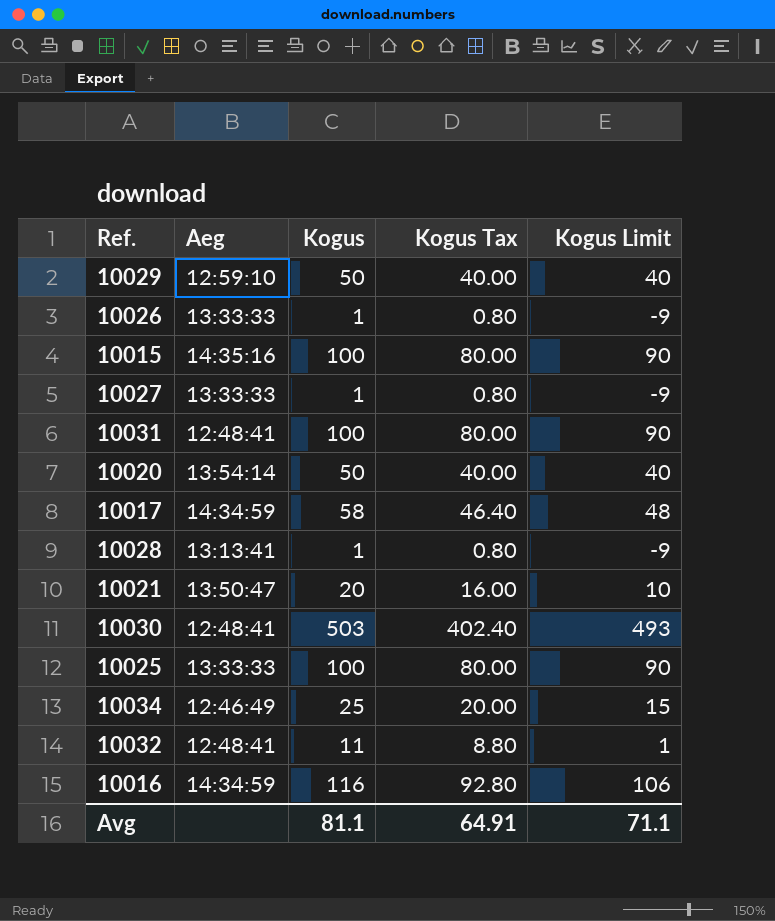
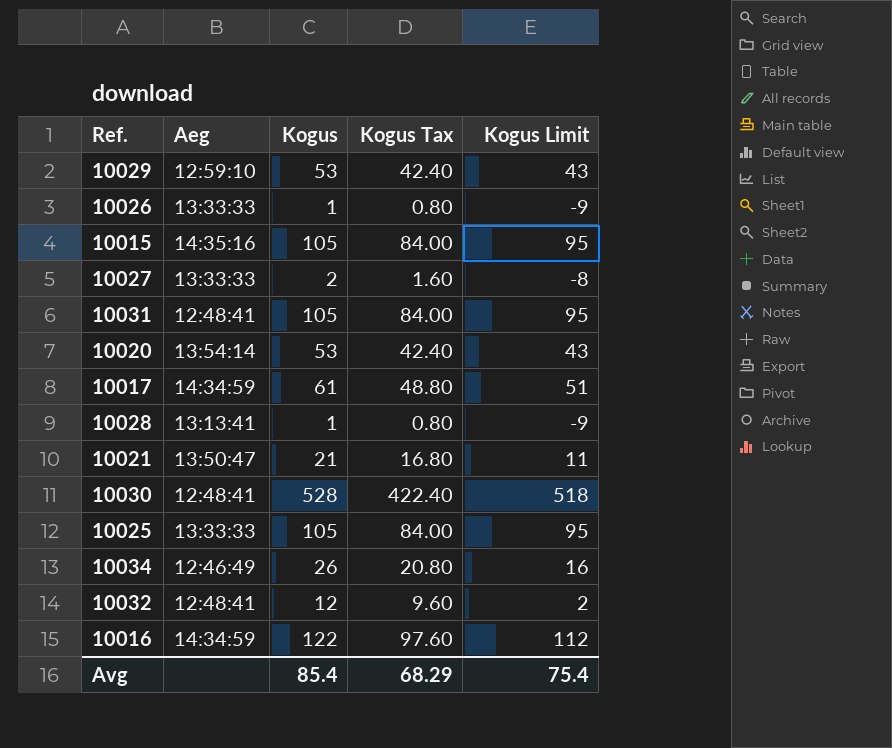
10029 | Kogus: 50 -> 53
10029 | Kogus Tax: 40.00 -> 42.40
10029 | Kogus Limit: 40 -> 43
10015 | Kogus: 100 -> 105
10015 | Kogus Tax: 80.00 -> 84.00
10015 | Kogus Limit: 90 -> 95
10027 | Kogus: 1 -> 2
10027 | Kogus Tax: 0.80 -> 1.60
10027 | Kogus Limit: -9 -> -8
10031 | Kogus: 100 -> 105
10031 | Kogus Tax: 80.00 -> 84.00
10031 | Kogus Limit: 90 -> 95
10020 | Kogus: 50 -> 53
10020 | Kogus Tax: 40.00 -> 42.40
10020 | Kogus Limit: 40 -> 43
10017 | Kogus: 58 -> 61
10017 | Kogus Tax: 46.40 -> 48.80
10017 | Kogus Limit: 48 -> 51
10021 | Kogus: 20 -> 21
10021 | Kogus Tax: 16.00 -> 16.80
10021 | Kogus Limit: 10 -> 11
10030 | Kogus: 503 -> 528
10030 | Kogus Tax: 402.40 -> 422.40
10030 | Kogus Limit: 493 -> 518
10025 | Kogus: 100 -> 105
10025 | Kogus Tax: 80.00 -> 84.00
10025 | Kogus Limit: 90 -> 95
10034 | Kogus: 25 -> 26
10034 | Kogus Tax: 20.00 -> 20.80
10034 | Kogus Limit: 15 -> 16
10032 | Kogus: 11 -> 12
10032 | Kogus Tax: 8.80 -> 9.60
10032 | Kogus Limit: 1 -> 2
10016 | Kogus: 116 -> 122
10016 | Kogus Tax: 92.80 -> 97.60
10016 | Kogus Limit: 106 -> 112
Avg | Kogus: 81.1 -> 85.4
Avg | Kogus Tax: 64.91 -> 68.29
Avg | Kogus Limit: 71.1 -> 75.4

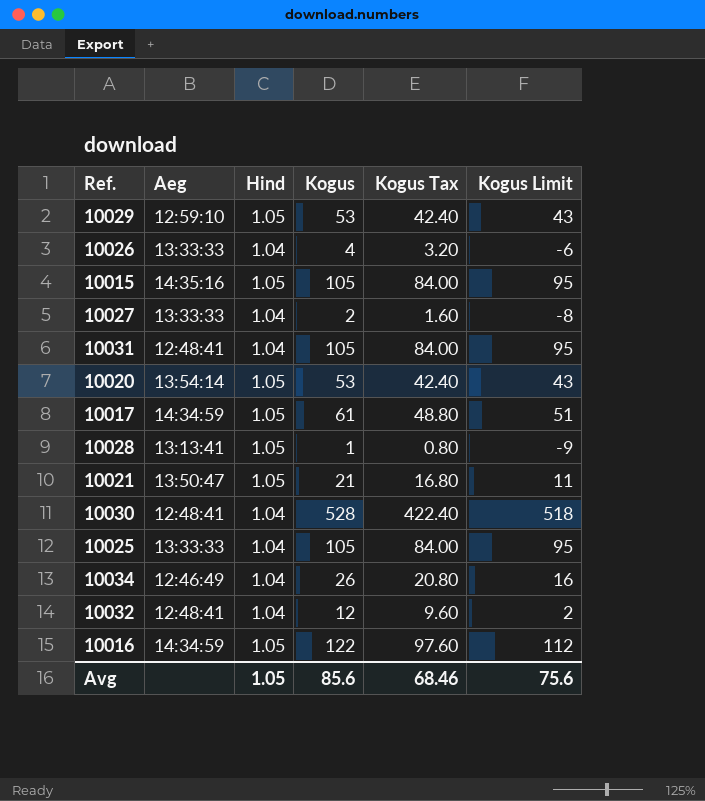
column Hind | position: none -> 3
10026 | Kogus: 1 -> 4
10026 | Kogus Tax: 0.80 -> 3.20
10026 | Kogus Limit: -9 -> -6
Avg | Kogus: 85.4 -> 85.6
Avg | Kogus Tax: 68.29 -> 68.46
Avg | Kogus Limit: 75.4 -> 75.6

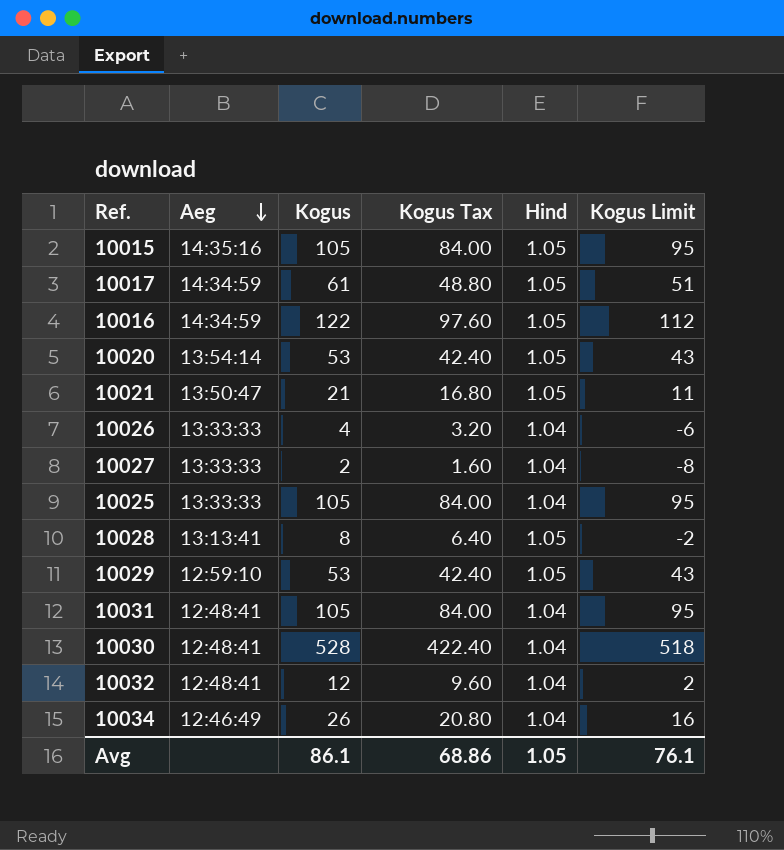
row order: none -> Aeg descending
column Hind | position: 3 -> 5
10028 | Kogus: 1 -> 8
10028 | Kogus Tax: 0.80 -> 6.40
10028 | Kogus Limit: -9 -> -2
Avg | Kogus: 85.6 -> 86.1
Avg | Kogus Tax: 68.46 -> 68.86
Avg | Kogus Limit: 75.6 -> 76.1

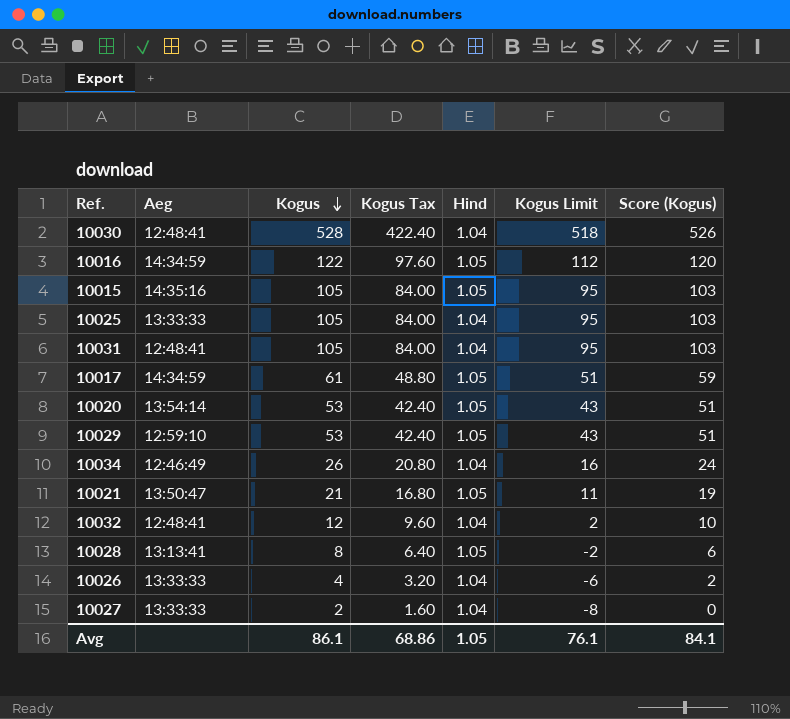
row order: Aeg descending -> Kogus descending
column Score (Kogus) | formula: none -> [Kogus] - 2

